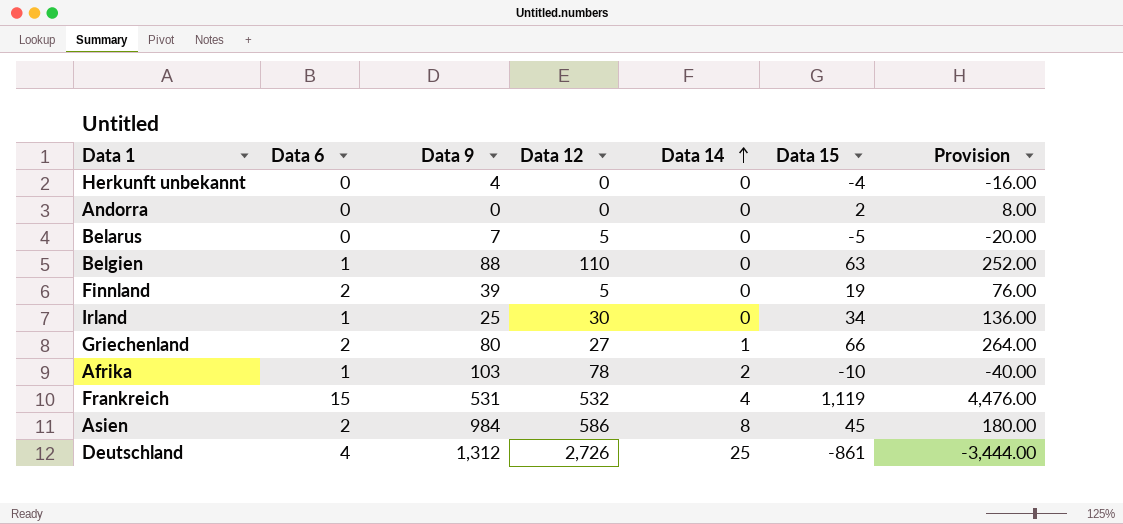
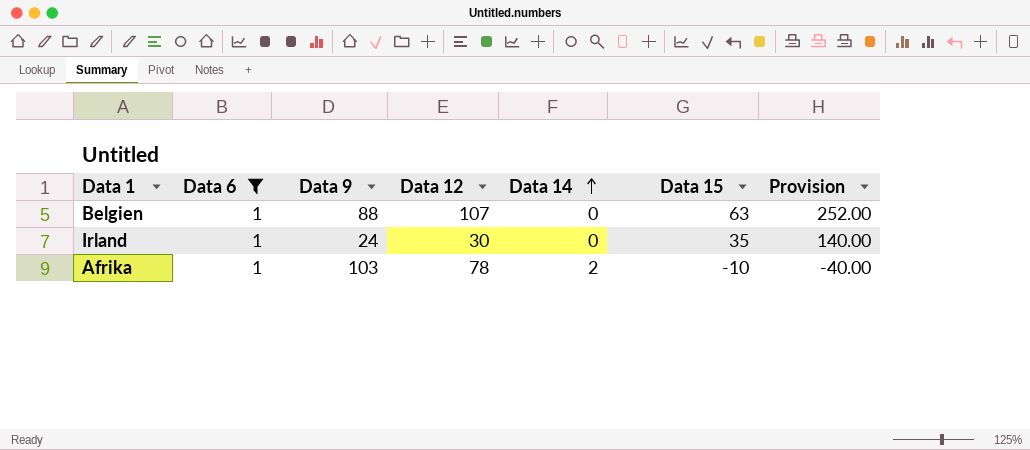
filter: none -> Data 6 = 1
Belgien | Data 12: 110 -> 107
Irland | Data 9: 25 -> 24
Irland | Data 15: 34 -> 35
Irland | Provision: 136.00 -> 140.00

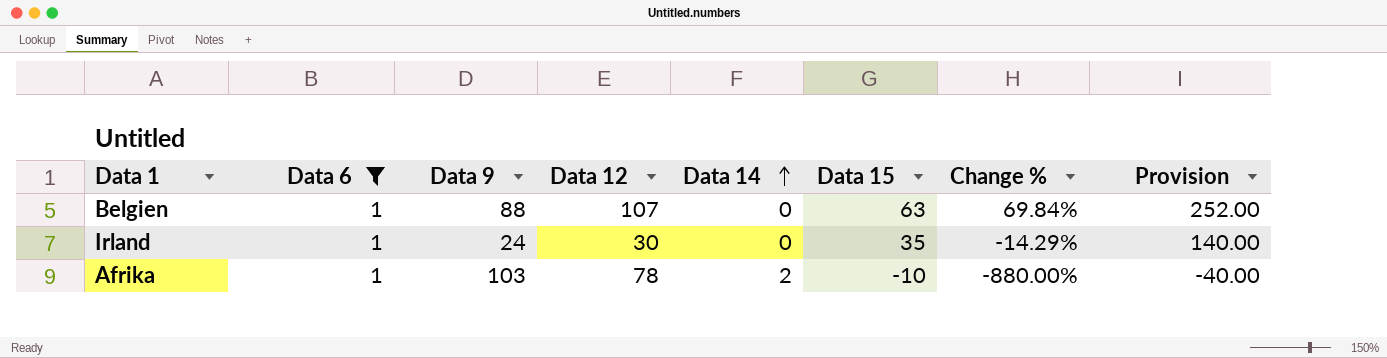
column Change % | formula: none -> ([Data 12] - [Data 15]) / [Data 15]

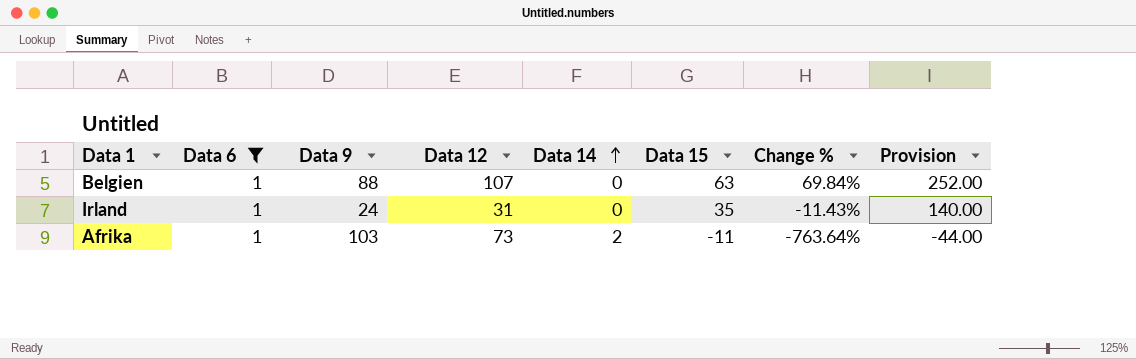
Irland | Data 12: 30 -> 31
Irland | Change %: -14.29% -> -11.43%
Afrika | Data 12: 78 -> 73
Afrika | Data 15: -10 -> -11
Afrika | Change %: -880.00% -> -763.64%
Afrika | Provision: -40.00 -> -44.00

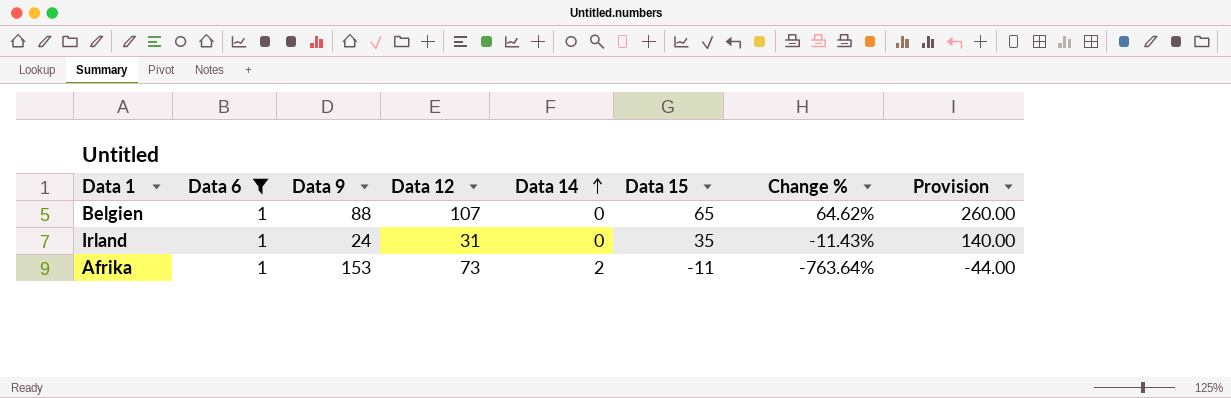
Belgien | Data 15: 63 -> 65
Belgien | Change %: 69.84% -> 64.62%
Belgien | Provision: 252.00 -> 260.00
Afrika | Data 9: 103 -> 153

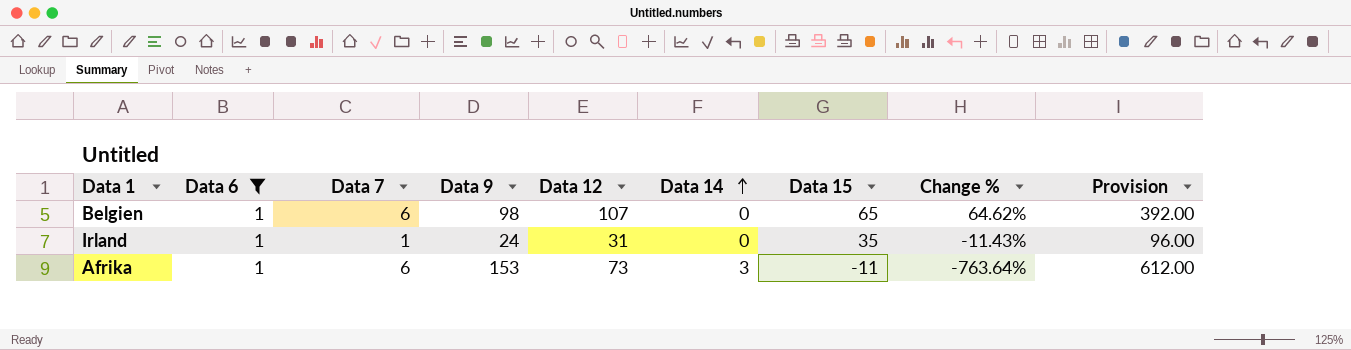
column Data 7 | position: none -> 3
column Provision | formula: [Data 15] * 4 -> [Data 9] * 4
Belgien | Data 9: 88 -> 98
Afrika | Data 14: 2 -> 3

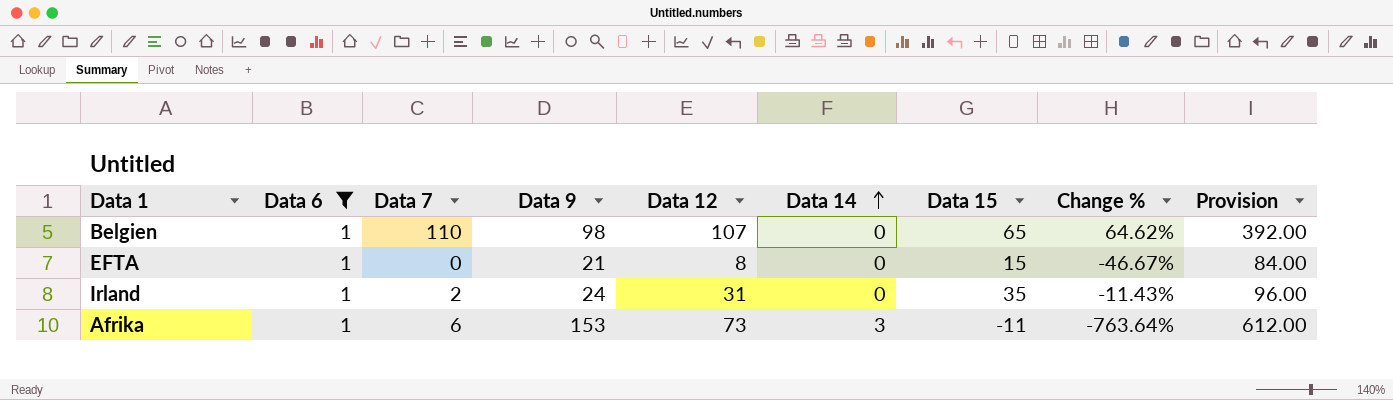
Belgien | Data 7: 6 -> 110
row EFTA: none -> 1 | 0 | 21 | 8 | 0 | 15 | -46.67% | 84.00
Irland | Data 7: 1 -> 2

